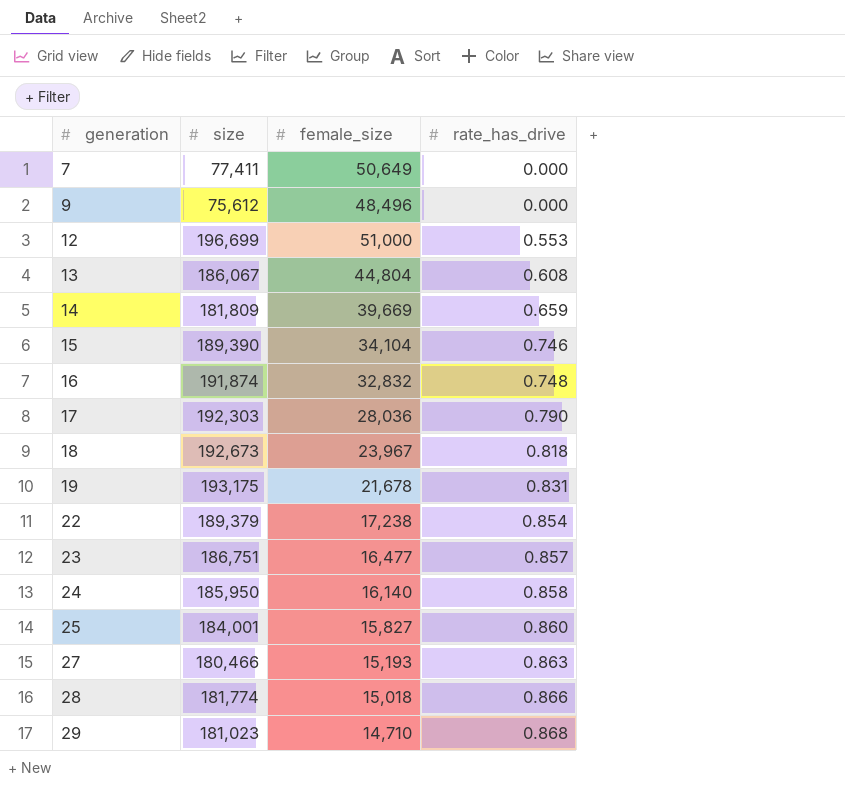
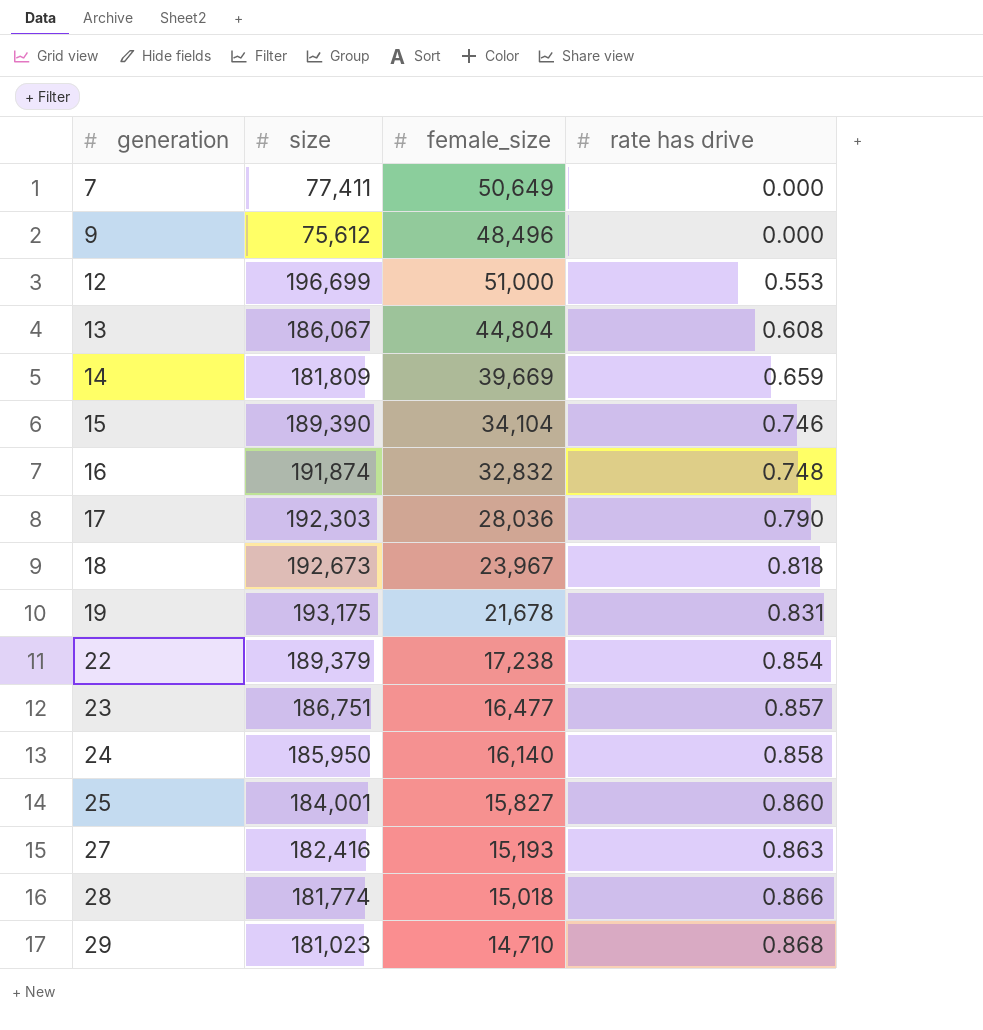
column name: rate_has_drive -> rate has drive
27 | size: 180,466 -> 182,416

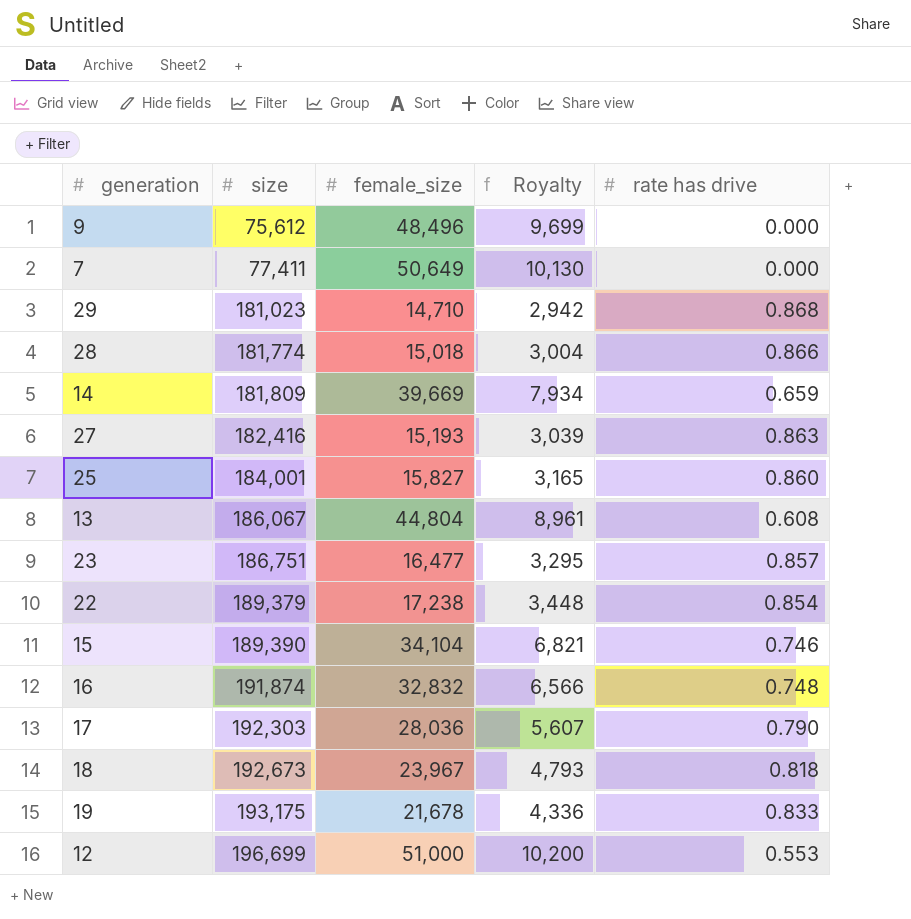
row order: generation ascending -> size ascending
column Royalty | formula: none -> [female_size] * 0.2
row 24: 185,950 | 16,140 | 0.858 -> none
19 | rate has drive: 0.831 -> 0.833

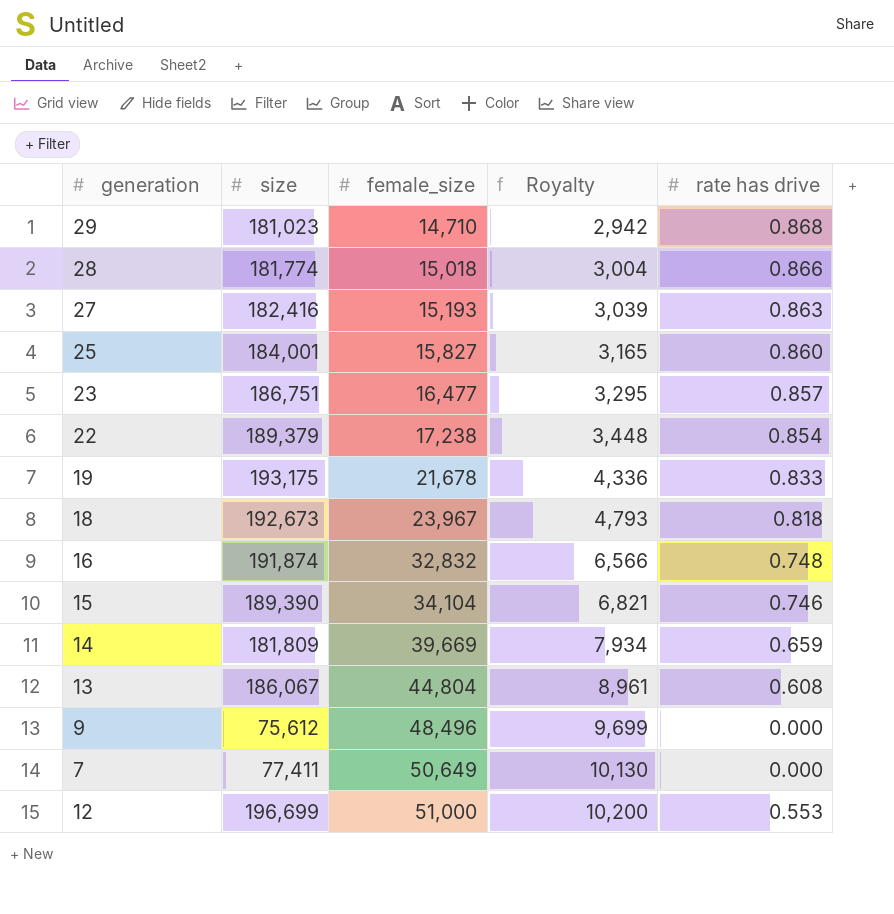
row order: size ascending -> female_size ascending
row 17: 192,303 | 28,036 | 5,607 | 0.790 -> none

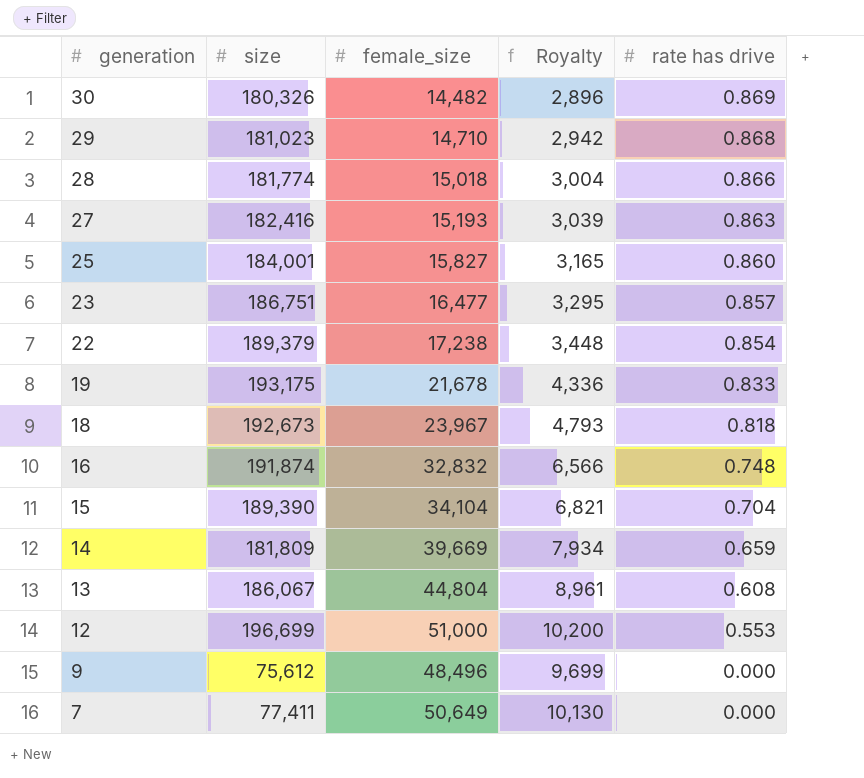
row order: female_size ascending -> generation descending
row 30: none -> 180,326 | 14,482 | 2,896 | 0.869
15 | rate has drive: 0.746 -> 0.704

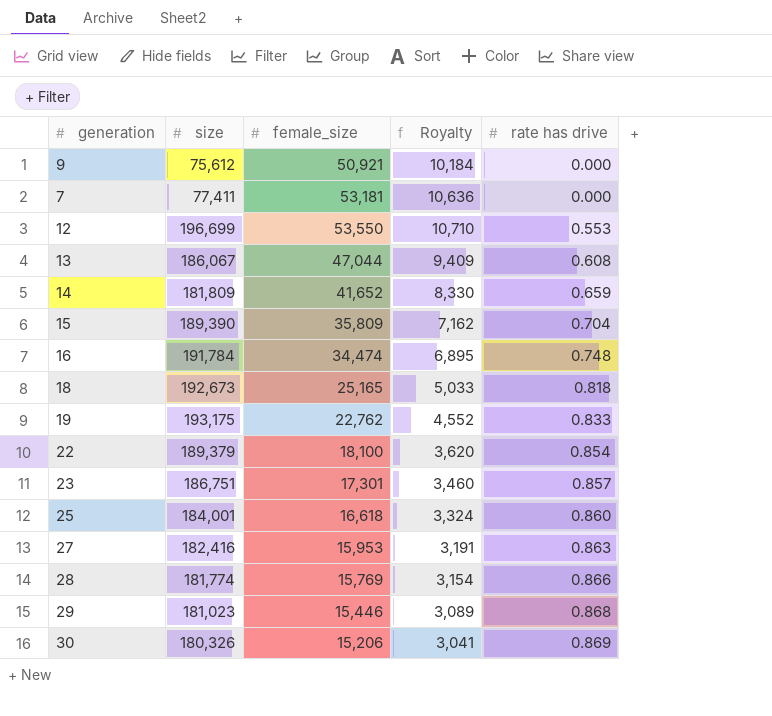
row order: generation descending -> rate has drive ascending
9 | female_size: 48,496 -> 50,921
9 | Royalty: 9,699 -> 10,184
7 | female_size: 50,649 -> 53,181
7 | Royalty: 10,130 -> 10,636
12 | female_size: 51,000 -> 53,550
12 | Royalty: 10,200 -> 10,710
13 | female_size: 44,804 -> 47,044
13 | Royalty: 8,961 -> 9,409
14 | female_size: 39,669 -> 41,652
14 | Royalty: 7,934 -> 8,330
15 | female_size: 34,104 -> 35,809
15 | Royalty: 6,821 -> 7,162
16 | size: 191,874 -> 191,784
16 | female_size: 32,832 -> 34,474
16 | Royalty: 6,566 -> 6,895
18 | female_size: 23,967 -> 25,165
18 | Royalty: 4,793 -> 5,033
19 | female_size: 21,678 -> 22,762
19 | Royalty: 4,336 -> 4,552
22 | female_size: 17,238 -> 18,100
22 | Royalty: 3,448 -> 3,620
23 | female_size: 16,477 -> 17,301
23 | Royalty: 3,295 -> 3,460
25 | female_size: 15,827 -> 16,618
25 | Royalty: 3,165 -> 3,324
27 | female_size: 15,193 -> 15,953
27 | Royalty: 3,039 -> 3,191
28 | female_size: 15,018 -> 15,769
28 | Royalty: 3,004 -> 3,154
29 | female_size: 14,710 -> 15,446
29 | Royalty: 2,942 -> 3,089
30 | female_size: 14,482 -> 15,206
30 | Royalty: 2,896 -> 3,041

